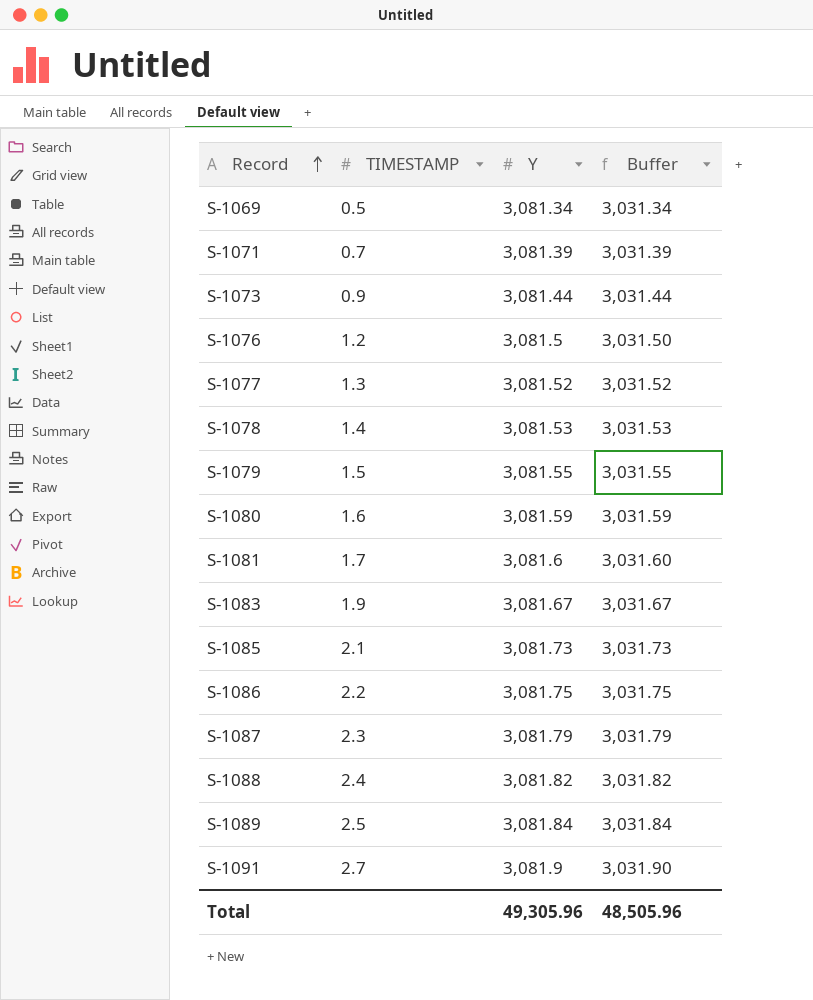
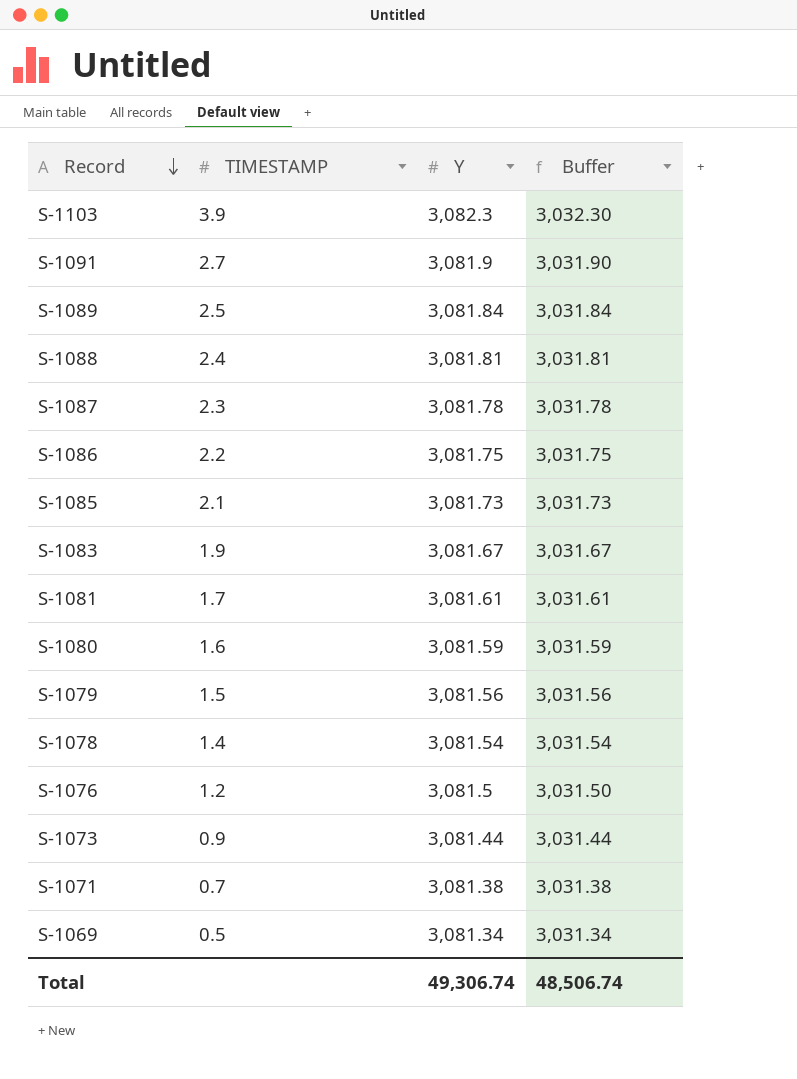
row order: Record ascending -> Record descending
row S-1077: 1.3 | 3,081.52 | 3,031.52 -> none
row S-1103: none -> 3.9 | 3,082.3 | 3,032.30
S-1088 | Y: 3,081.82 -> 3,081.81
S-1088 | Buffer: 3,031.82 -> 3,031.81
S-1087 | Y: 3,081.79 -> 3,081.78
S-1087 | Buffer: 3,031.79 -> 3,031.78
S-1081 | Y: 3,081.6 -> 3,081.61
S-1081 | Buffer: 3,031.60 -> 3,031.61
S-1079 | Y: 3,081.55 -> 3,081.56
S-1079 | Buffer: 3,031.55 -> 3,031.56
S-1078 | Y: 3,081.53 -> 3,081.54
S-1078 | Buffer: 3,031.53 -> 3,031.54
S-1071 | Y: 3,081.39 -> 3,081.38
S-1071 | Buffer: 3,031.39 -> 3,031.38
Total | Y: 49,305.96 -> 49,306.74
Total | Buffer: 48,505.96 -> 48,506.74

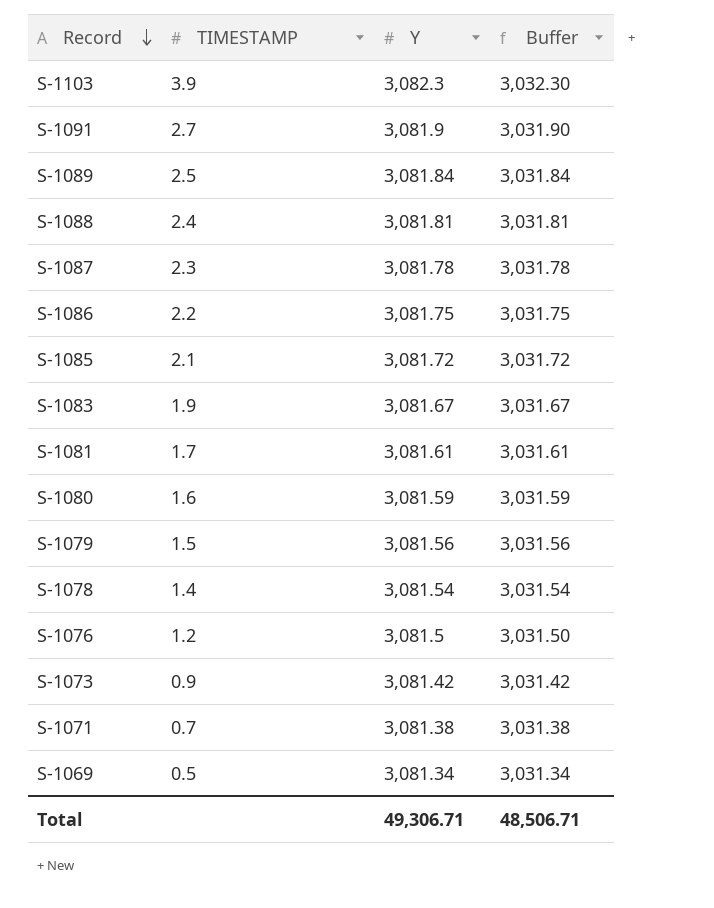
S-1085 | Y: 3,081.73 -> 3,081.72
S-1085 | Buffer: 3,031.73 -> 3,031.72
S-1073 | Y: 3,081.44 -> 3,081.42
S-1073 | Buffer: 3,031.44 -> 3,031.42
Total | Y: 49,306.74 -> 49,306.71
Total | Buffer: 48,506.74 -> 48,506.71

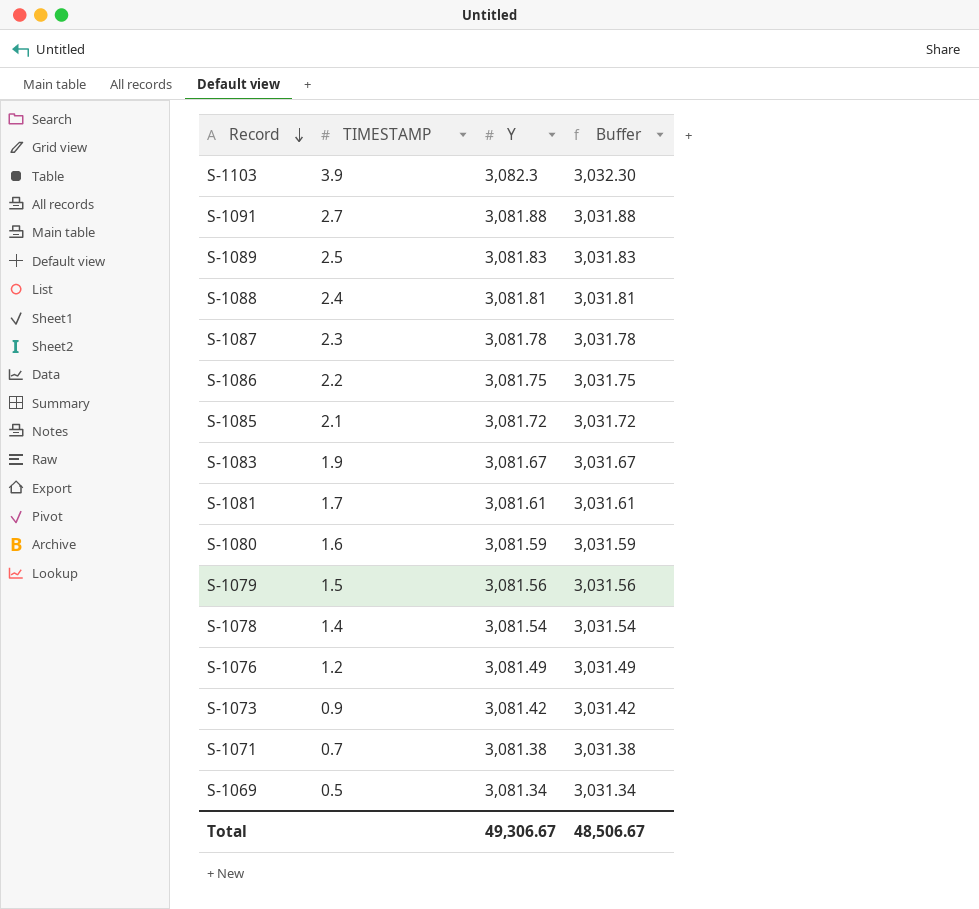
S-1091 | Y: 3,081.9 -> 3,081.88
S-1091 | Buffer: 3,031.90 -> 3,031.88
S-1089 | Y: 3,081.84 -> 3,081.83
S-1089 | Buffer: 3,031.84 -> 3,031.83
S-1076 | Y: 3,081.5 -> 3,081.49
S-1076 | Buffer: 3,031.50 -> 3,031.49
Total | Y: 49,306.71 -> 49,306.67
Total | Buffer: 48,506.71 -> 48,506.67

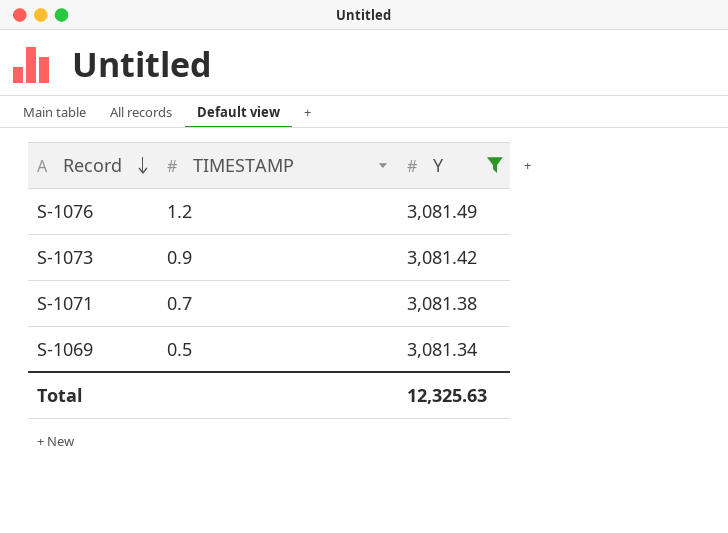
filter: none -> Y <= 3,081.49
column Buffer | formula: [Y] - 50 -> none
Total | Y: 49,306.67 -> 12,325.63

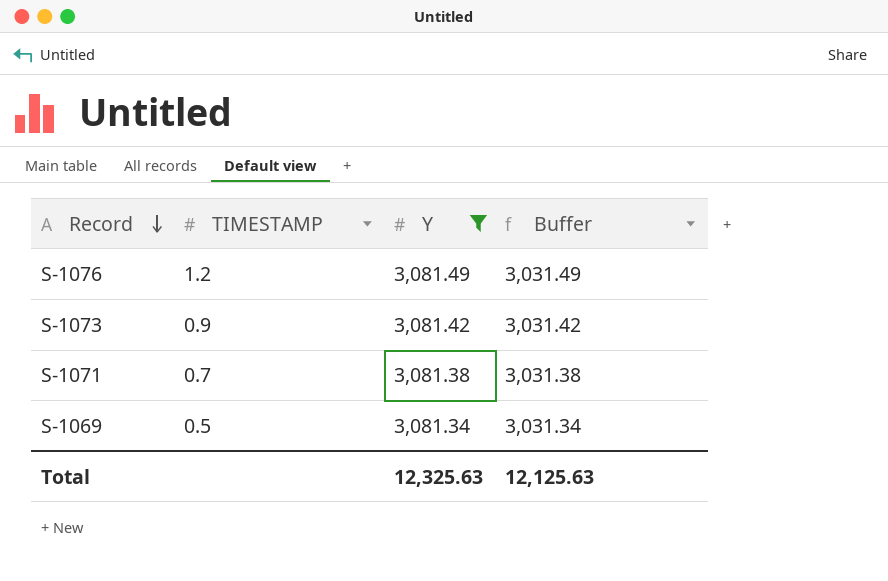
column Buffer | formula: none -> [Y] - 50

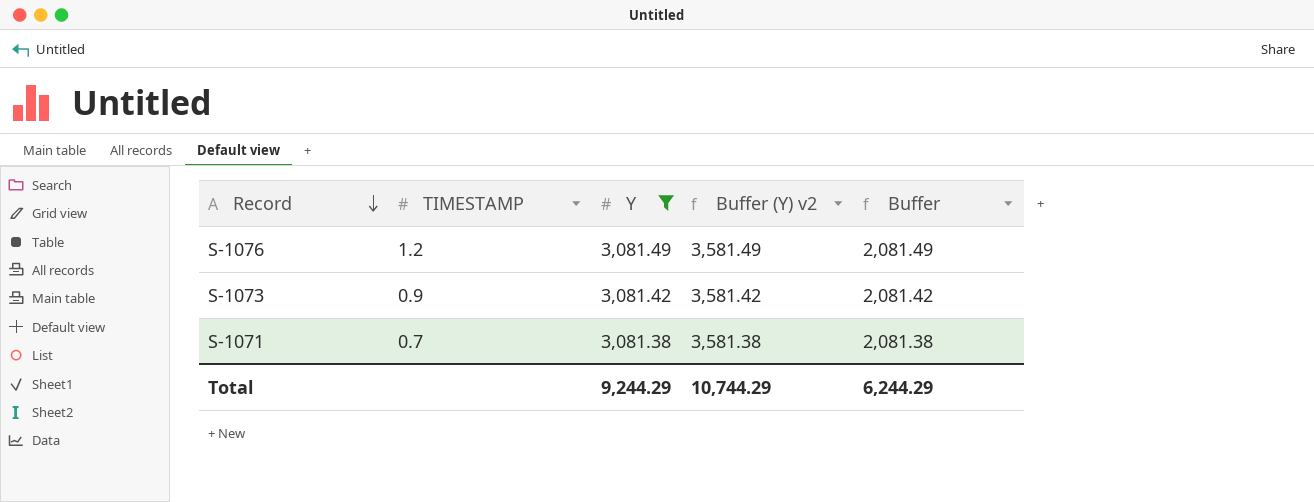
column Buffer (Y) v2 | formula: none -> [Y] + 500
column Buffer | formula: [Y] - 50 -> [Y] - 1000
row S-1069: 0.5 | 3,081.34 | 3,031.34 -> none
Total | Y: 12,325.63 -> 9,244.29
Total | Buffer: 12,125.63 -> 6,244.29

